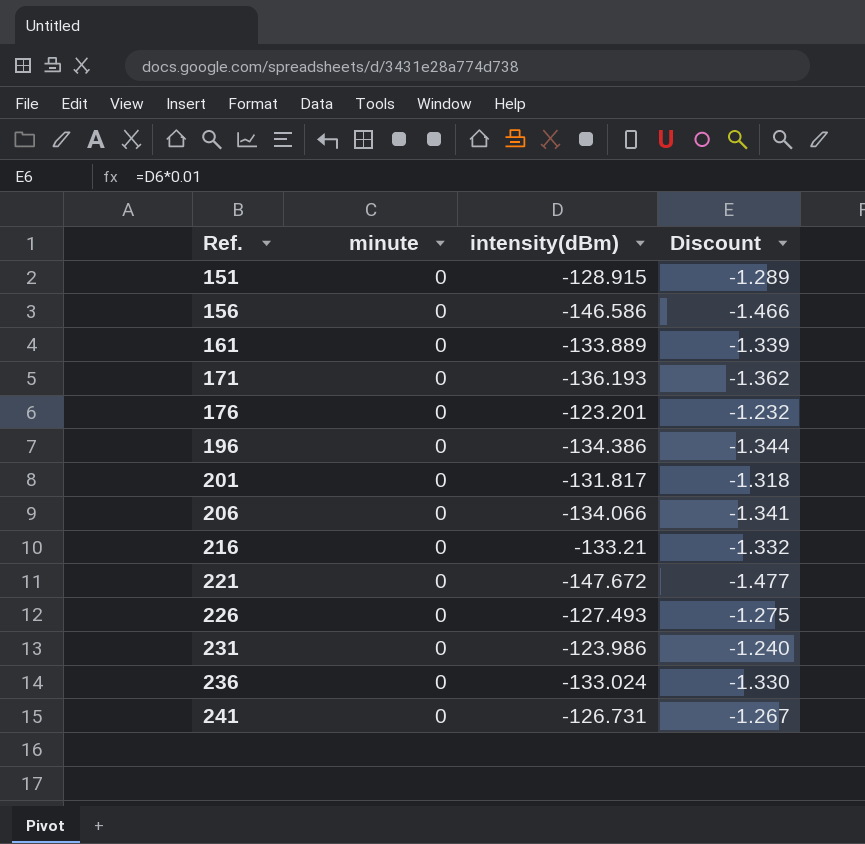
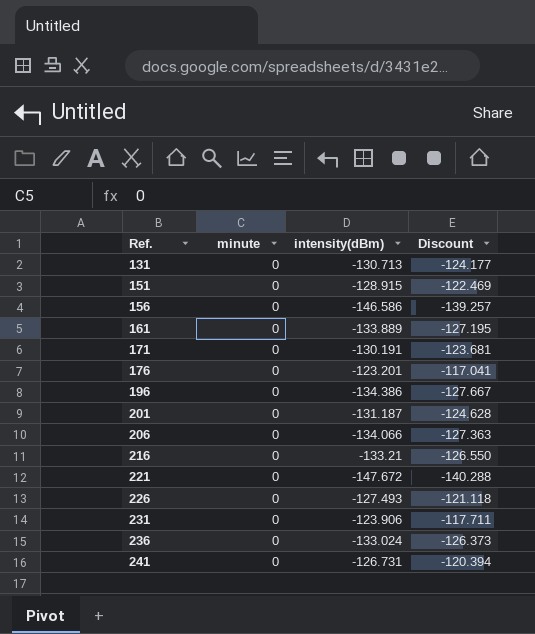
column Discount | formula: [intensity(dBm)] * 0.01 -> [intensity(dBm)] * 0.95
row 131: none -> 0 | -130.713 | -124.177
171 | intensity(dBm): -136.193 -> -130.191
201 | intensity(dBm): -131.817 -> -131.187
231 | intensity(dBm): -123.986 -> -123.906

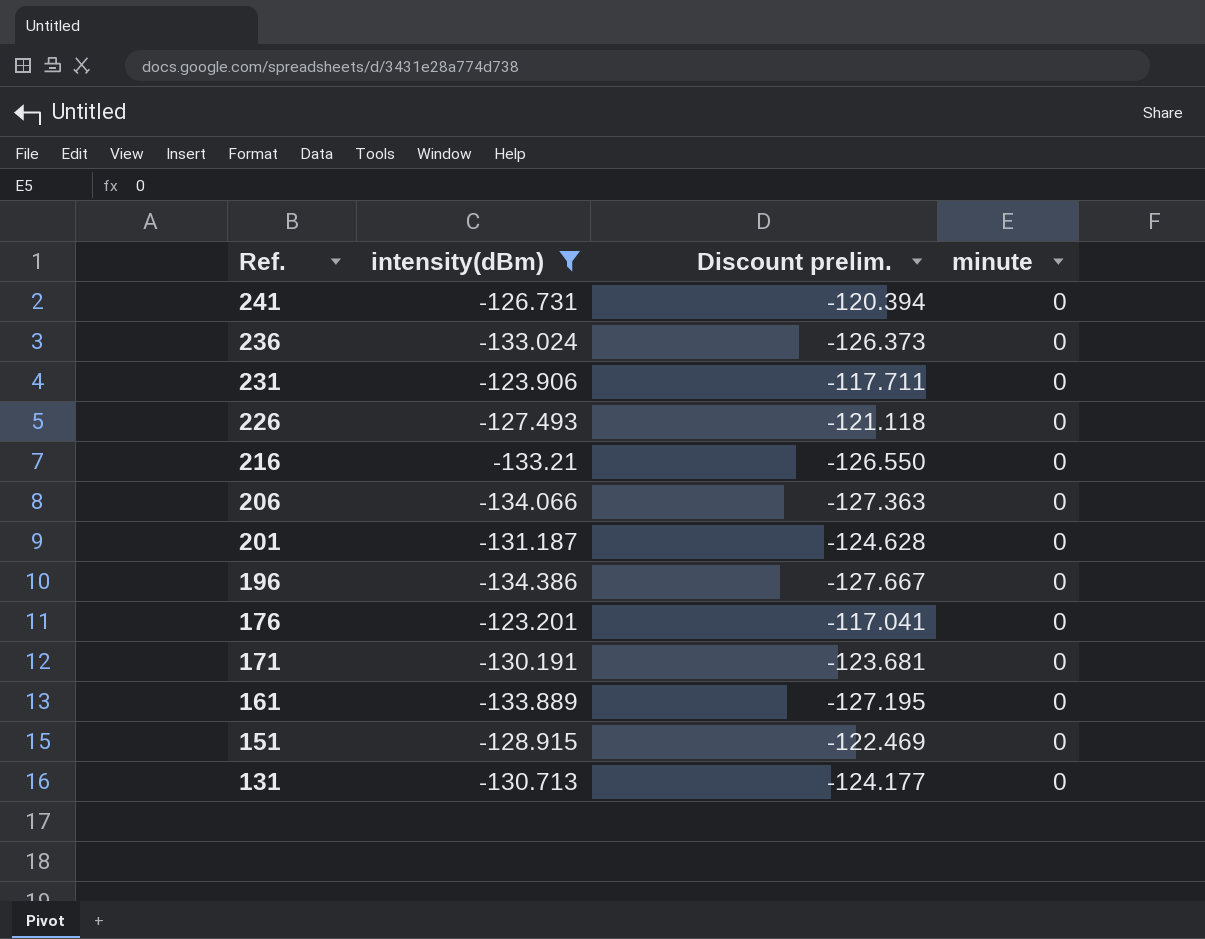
filter: none -> intensity(dBm) >= -134.386
row order: Ref. ascending -> Ref. descending
column name: Discount -> Discount prelim.
column minute | position: 2 -> 4

